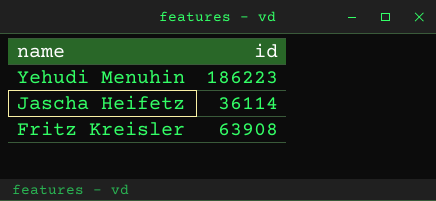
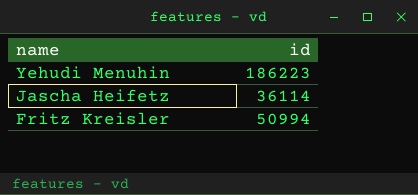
Fritz Kreisler | id: 63908 -> 50994

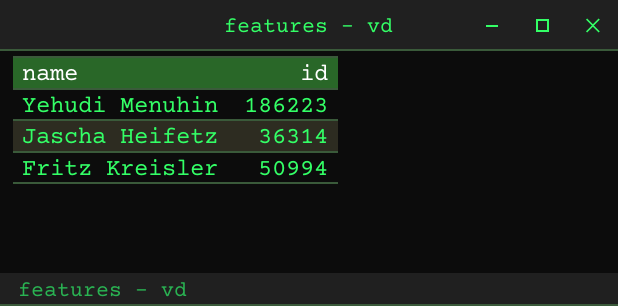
Jascha Heifetz | id: 36114 -> 36314

